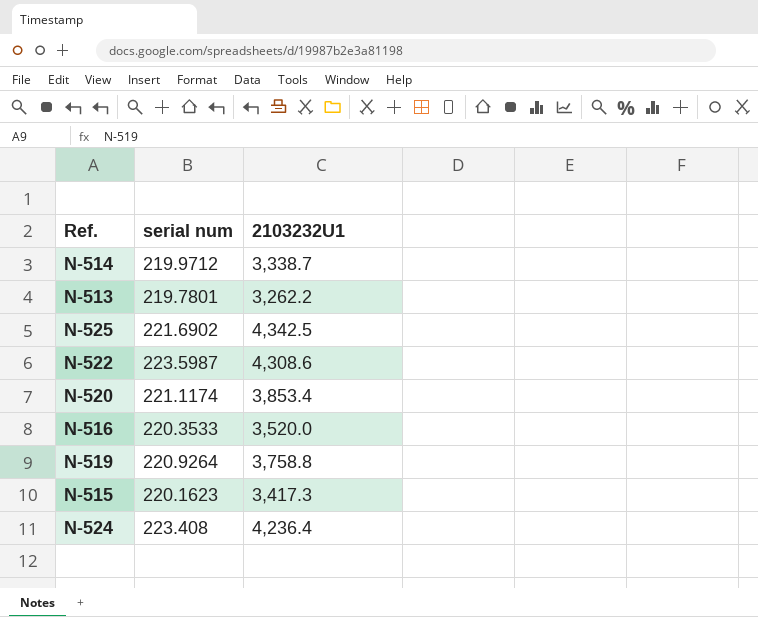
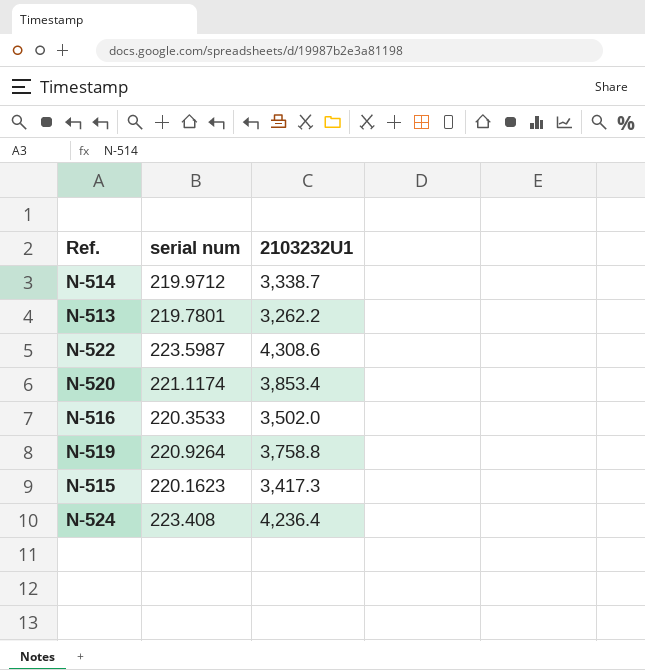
row N-525: 221.6902 | 4,342.5 -> none
N-516 | 2103232U1: 3,520.0 -> 3,502.0

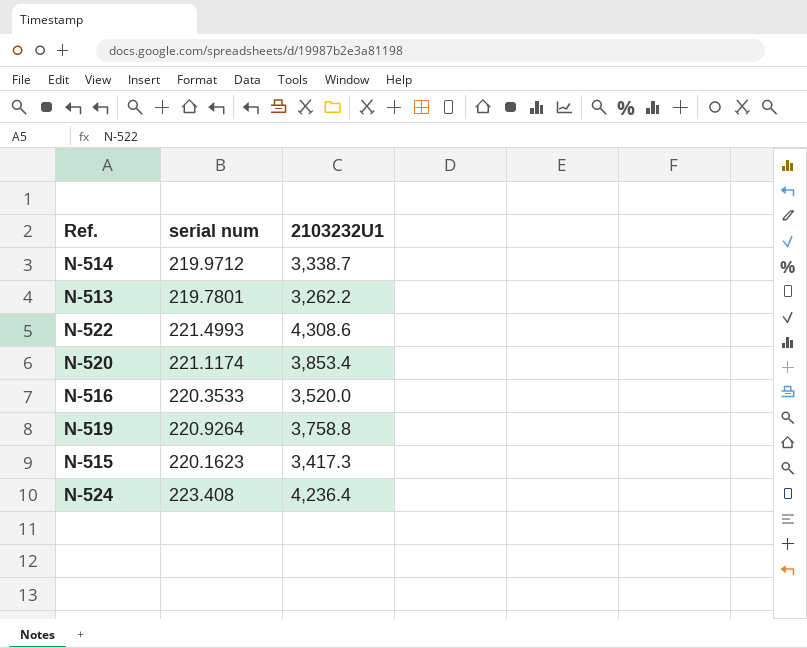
N-522 | serial num: 223.5987 -> 221.4993
N-516 | 2103232U1: 3,502.0 -> 3,520.0

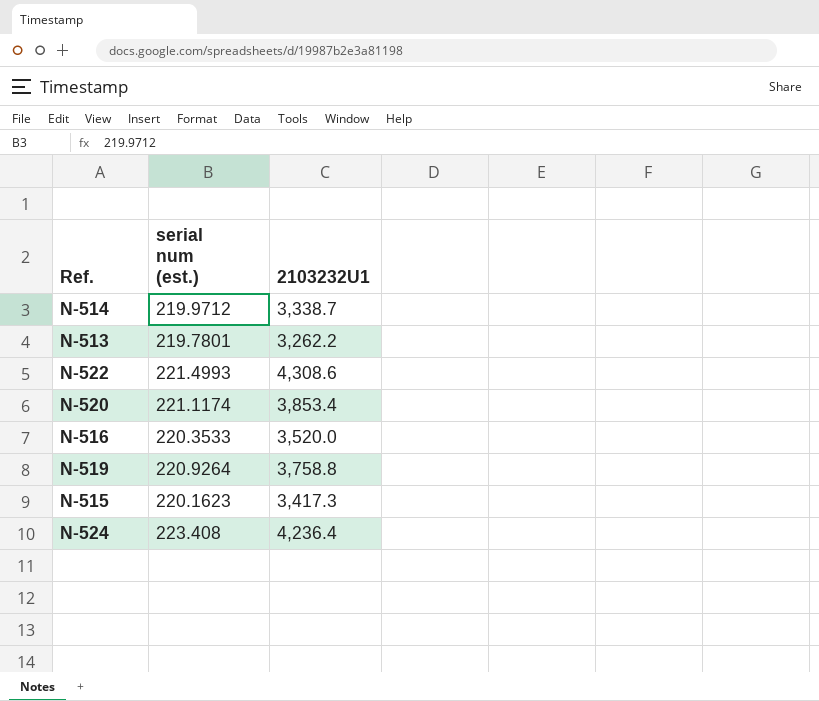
column name: serial num -> serial num (est.)

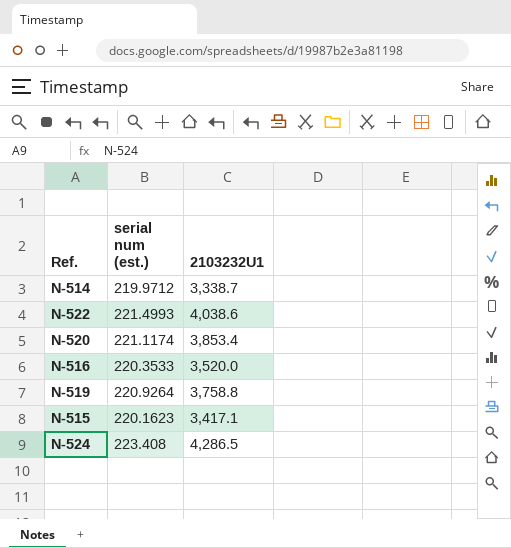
row N-513: 219.7801 | 3,262.2 -> none
N-522 | 2103232U1: 4,308.6 -> 4,038.6
N-515 | 2103232U1: 3,417.3 -> 3,417.1
N-524 | 2103232U1: 4,236.4 -> 4,286.5

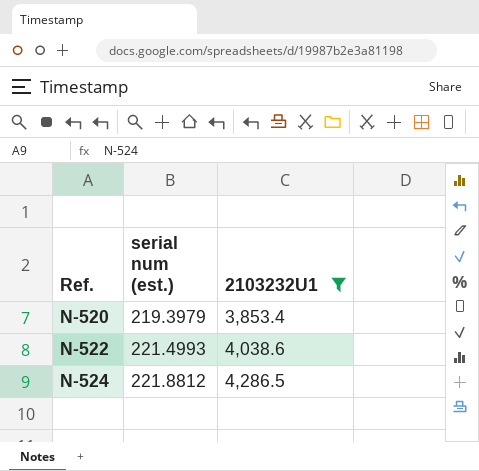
filter: none -> 2103232U1 >= 3,853.4
row order: none -> Ref. ascending
N-520 | serial num (est.): 221.1174 -> 219.3979
N-524 | serial num (est.): 223.408 -> 221.8812

